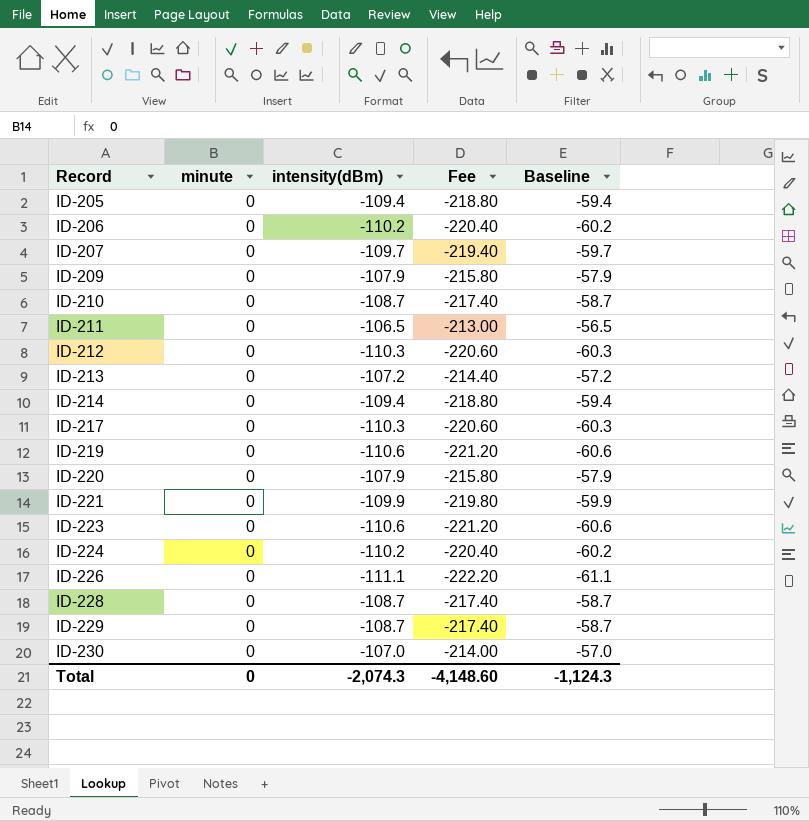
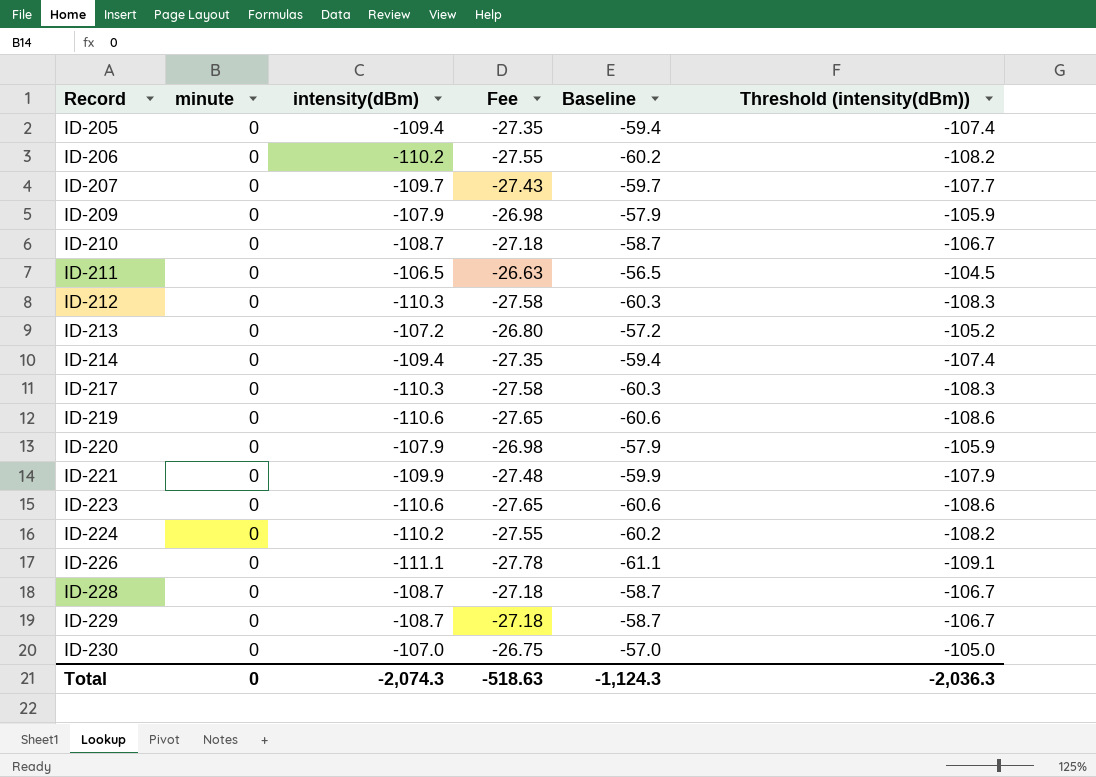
column Fee | formula: [intensity(dBm)] * 2 -> [intensity(dBm)] * 0.25
column Threshold (intensity(dBm)) | formula: none -> [intensity(dBm)] + 2
Total | Fee: -4,148.60 -> -518.63

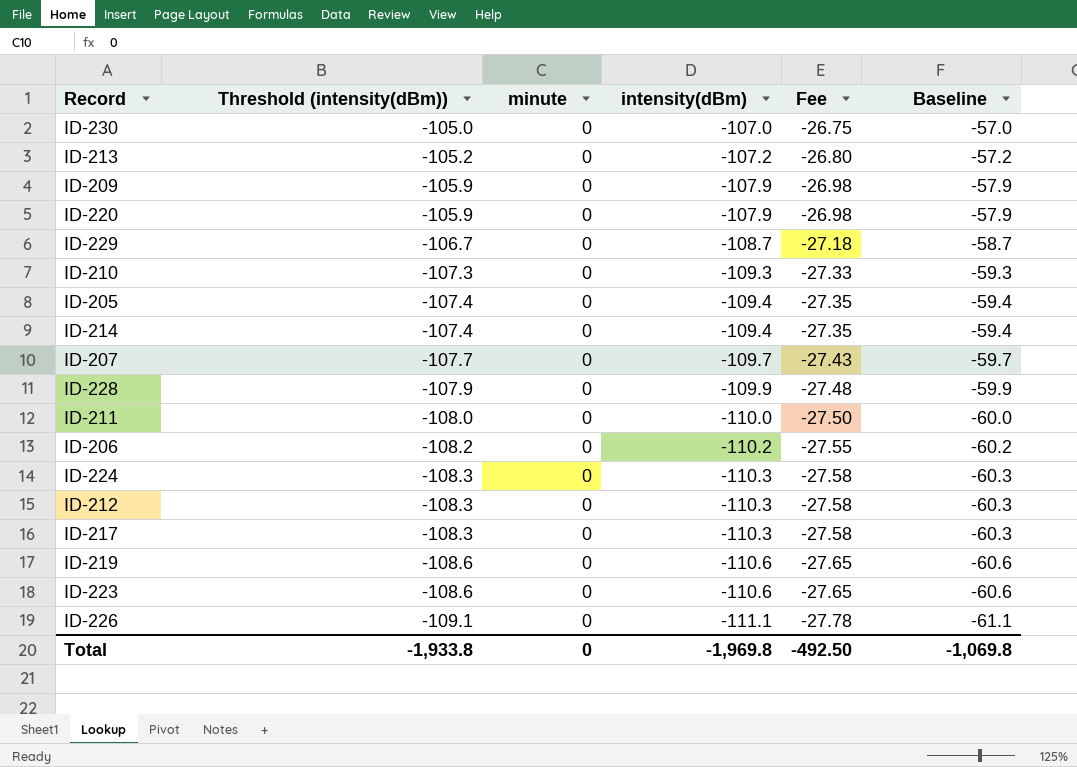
row order: Record ascending -> Threshold (intensity(dBm)) descending
column Threshold (intensity(dBm)) | position: 6 -> 2
row ID-221: 0 | -109.9 | -27.48 | -59.9 | -107.9 -> none
ID-210 | Threshold (intensity(dBm)): -106.7 -> -107.3
ID-210 | intensity(dBm): -108.7 -> -109.3
ID-210 | Fee: -27.18 -> -27.33
ID-210 | Baseline: -58.7 -> -59.3
ID-228 | Threshold (intensity(dBm)): -106.7 -> -107.9
ID-228 | intensity(dBm): -108.7 -> -109.9
ID-228 | Fee: -27.18 -> -27.48
ID-228 | Baseline: -58.7 -> -59.9
ID-211 | Threshold (intensity(dBm)): -104.5 -> -108.0
ID-211 | intensity(dBm): -106.5 -> -110.0
ID-211 | Fee: -26.63 -> -27.50
ID-211 | Baseline: -56.5 -> -60.0
ID-224 | Threshold (intensity(dBm)): -108.2 -> -108.3
ID-224 | intensity(dBm): -110.2 -> -110.3
ID-224 | Fee: -27.55 -> -27.58
ID-224 | Baseline: -60.2 -> -60.3
Total | Threshold (intensity(dBm)): -2,036.3 -> -1,933.8
Total | intensity(dBm): -2,074.3 -> -1,969.8
Total | Fee: -518.63 -> -492.50
Total | Baseline: -1,124.3 -> -1,069.8

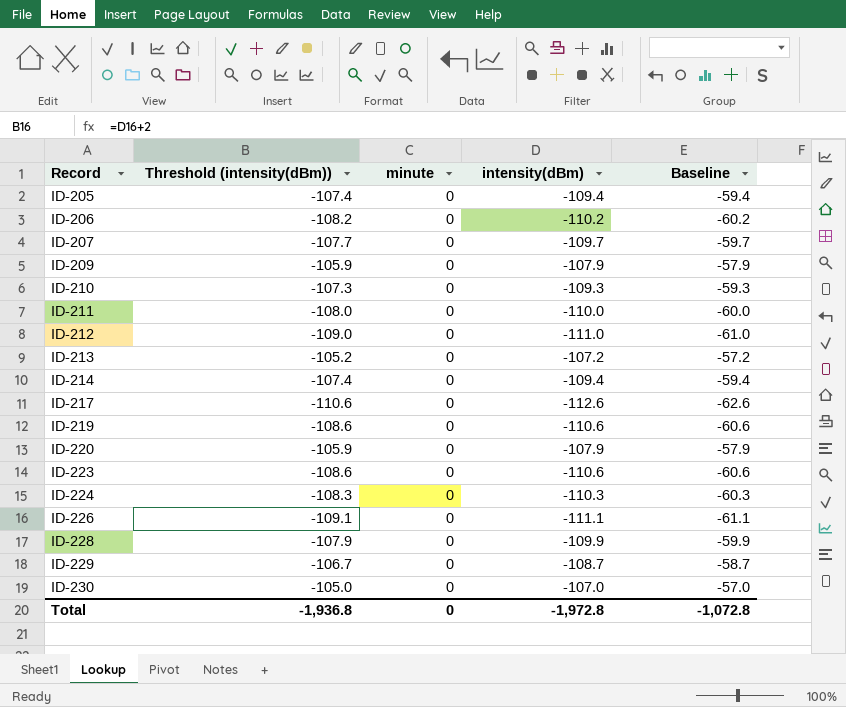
row order: Threshold (intensity(dBm)) descending -> Record ascending
column Fee | formula: [intensity(dBm)] * 0.25 -> none
ID-212 | Threshold (intensity(dBm)): -108.3 -> -109.0
ID-212 | intensity(dBm): -110.3 -> -111.0
ID-212 | Baseline: -60.3 -> -61.0
ID-217 | Threshold (intensity(dBm)): -108.3 -> -110.6
ID-217 | intensity(dBm): -110.3 -> -112.6
ID-217 | Baseline: -60.3 -> -62.6
Total | Threshold (intensity(dBm)): -1,933.8 -> -1,936.8
Total | intensity(dBm): -1,969.8 -> -1,972.8
Total | Baseline: -1,069.8 -> -1,072.8

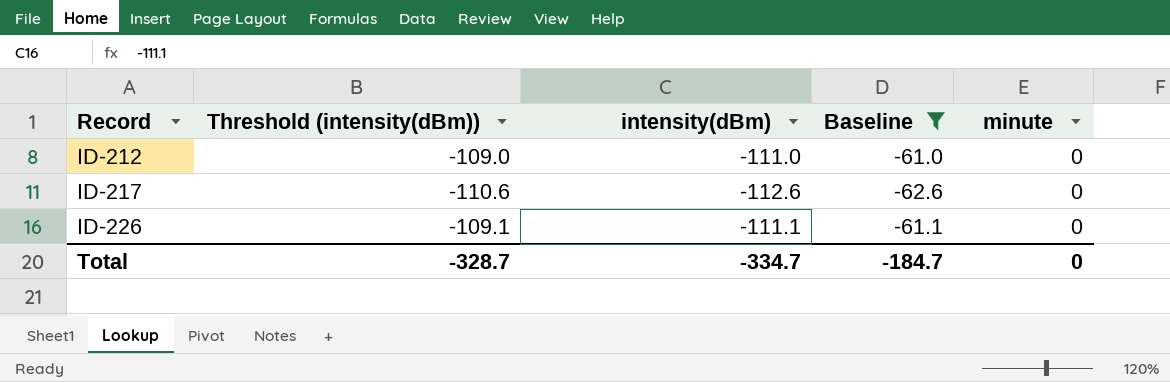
filter: none -> Baseline <= -61.0
column minute | position: 3 -> 5
Total | Threshold (intensity(dBm)): -1,936.8 -> -328.7
Total | intensity(dBm): -1,972.8 -> -334.7
Total | Baseline: -1,072.8 -> -184.7

